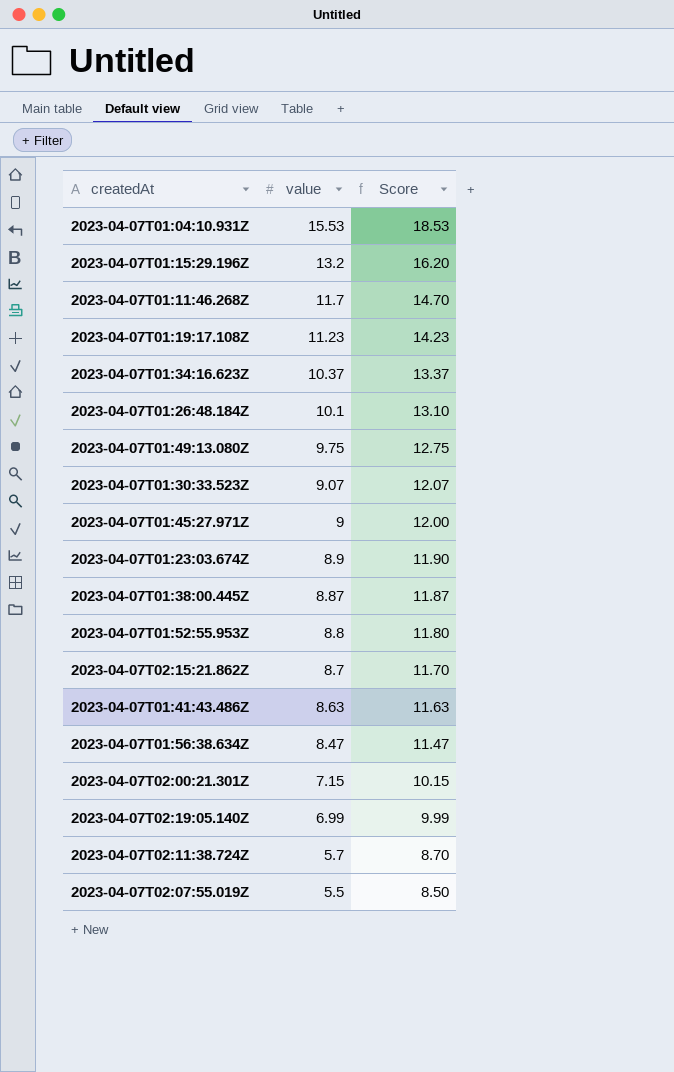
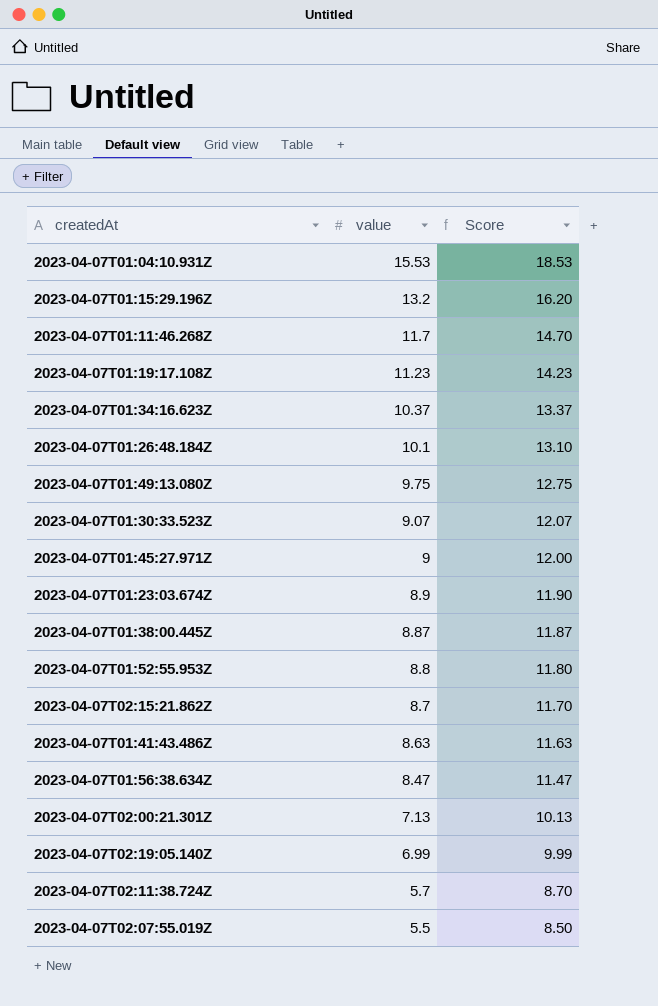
2023-04-07T02:00:21.301Z | value: 7.15 -> 7.13
2023-04-07T02:00:21.301Z | Score: 10.15 -> 10.13

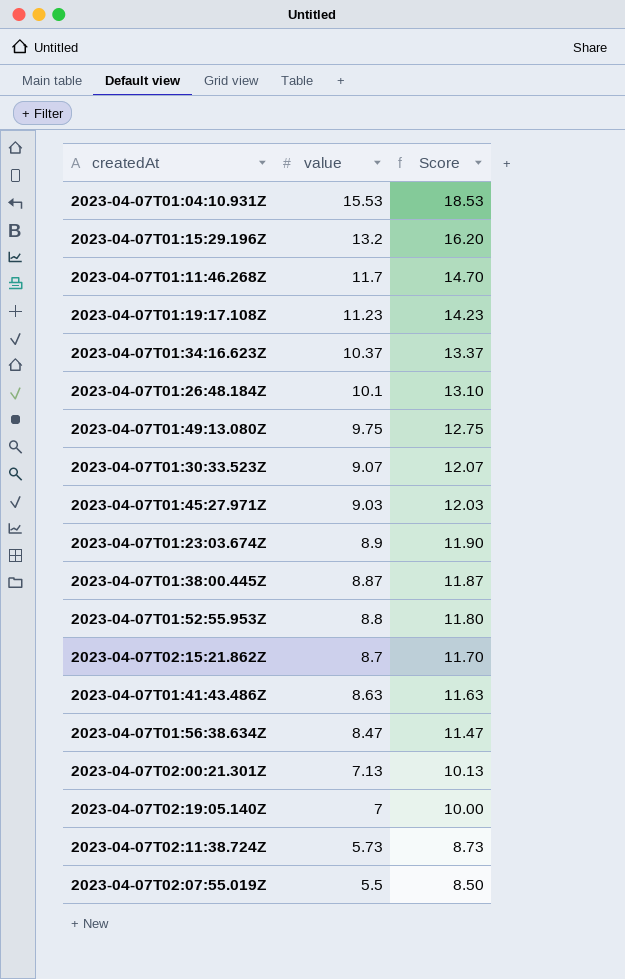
2023-04-07T01:45:27.971Z | value: 9 -> 9.03
2023-04-07T01:45:27.971Z | Score: 12.00 -> 12.03
2023-04-07T02:19:05.140Z | value: 6.99 -> 7
2023-04-07T02:19:05.140Z | Score: 9.99 -> 10.00
2023-04-07T02:11:38.724Z | value: 5.7 -> 5.73
2023-04-07T02:11:38.724Z | Score: 8.70 -> 8.73

